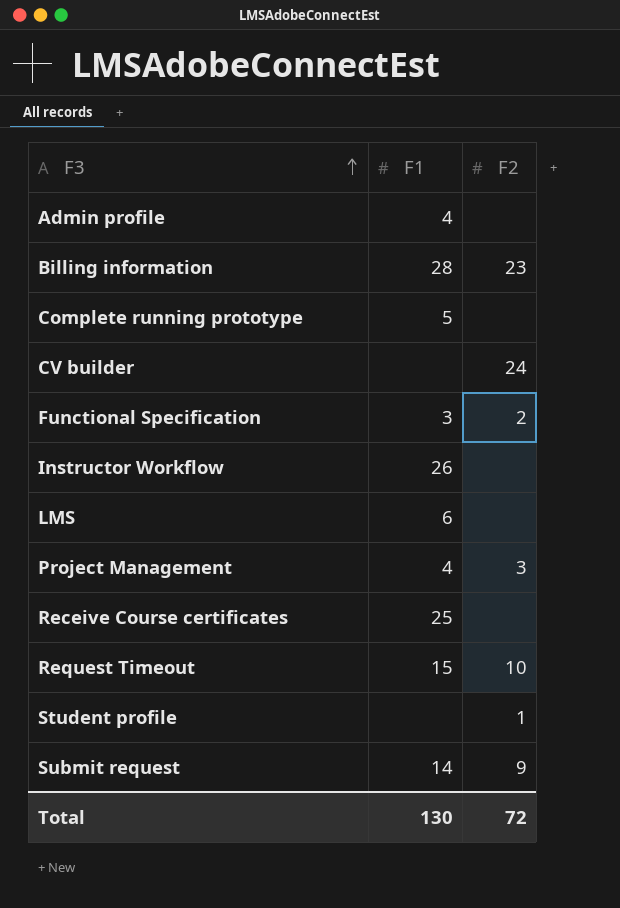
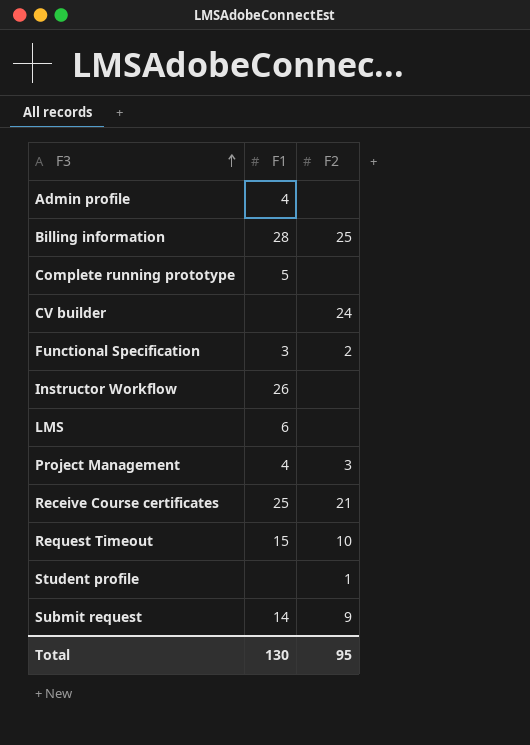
Billing information | F2: 23 -> 25
Receive Course certificates | F2: none -> 21
Total | F2: 72 -> 95

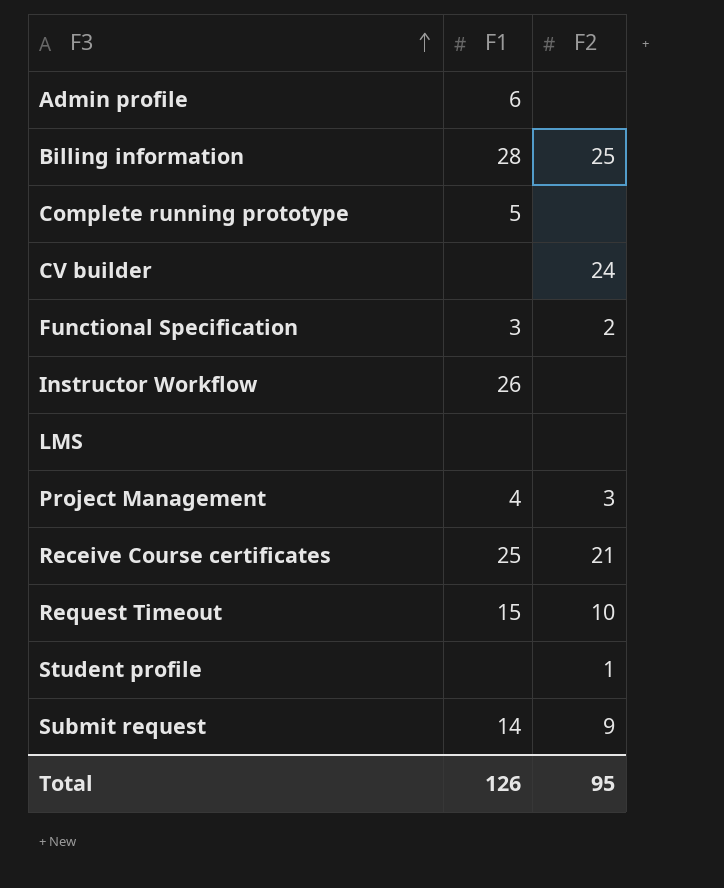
Admin profile | F1: 4 -> 6
LMS | F1: 6 -> none
Total | F1: 130 -> 126

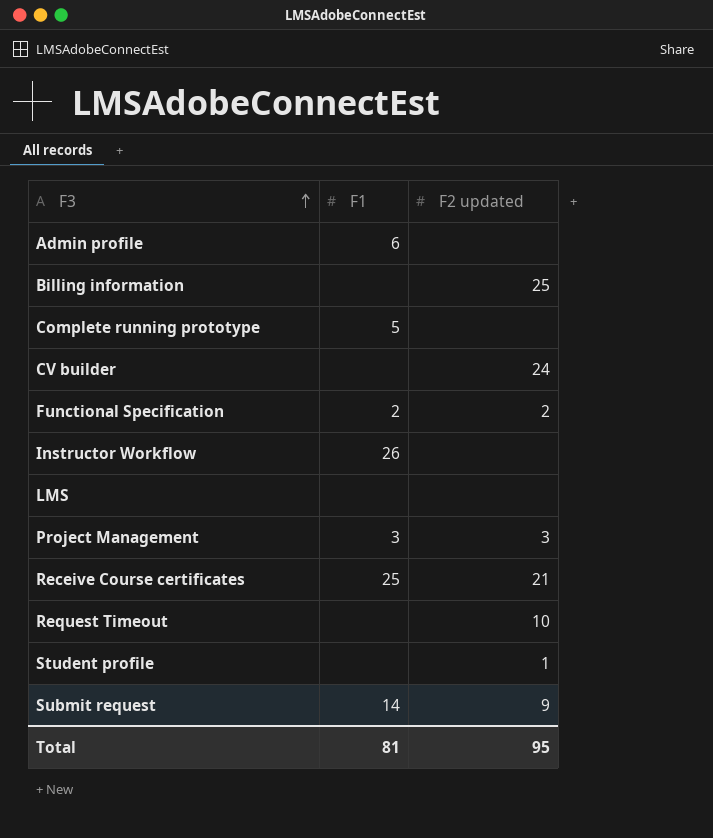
column name: F2 -> F2 updated
Billing information | F1: 28 -> none
Functional Specification | F1: 3 -> 2
Project Management | F1: 4 -> 3
Request Timeout | F1: 15 -> none
Total | F1: 126 -> 81

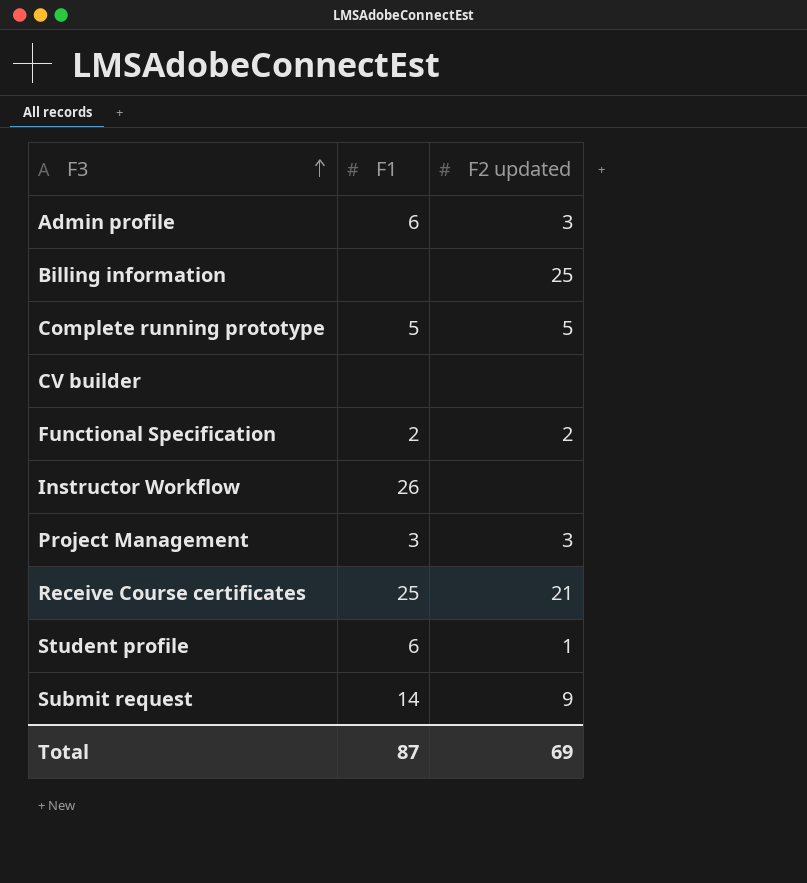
row LMS: none | none -> none
row Request Timeout: none | 10 -> none
Admin profile | F2 updated: none -> 3
Complete running prototype | F2 updated: none -> 5
CV builder | F2 updated: 24 -> none
Student profile | F1: none -> 6
Total | F1: 81 -> 87
Total | F2 updated: 95 -> 69

